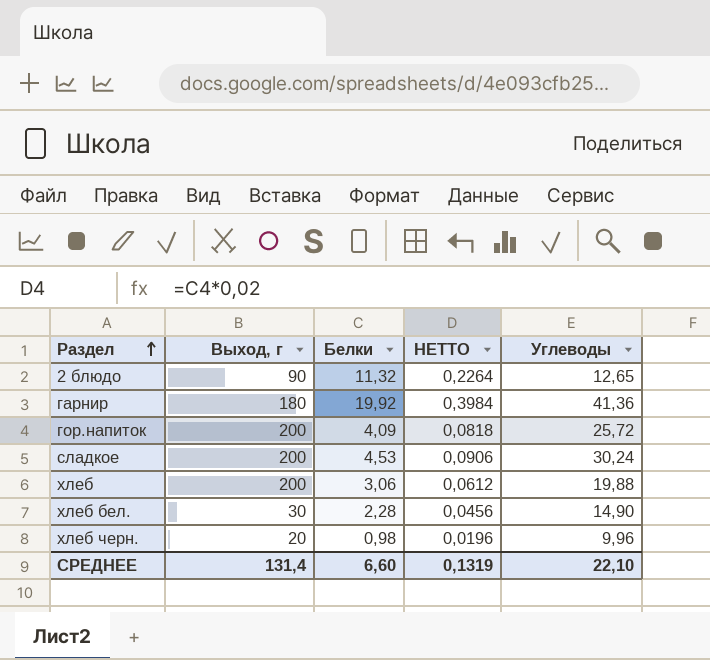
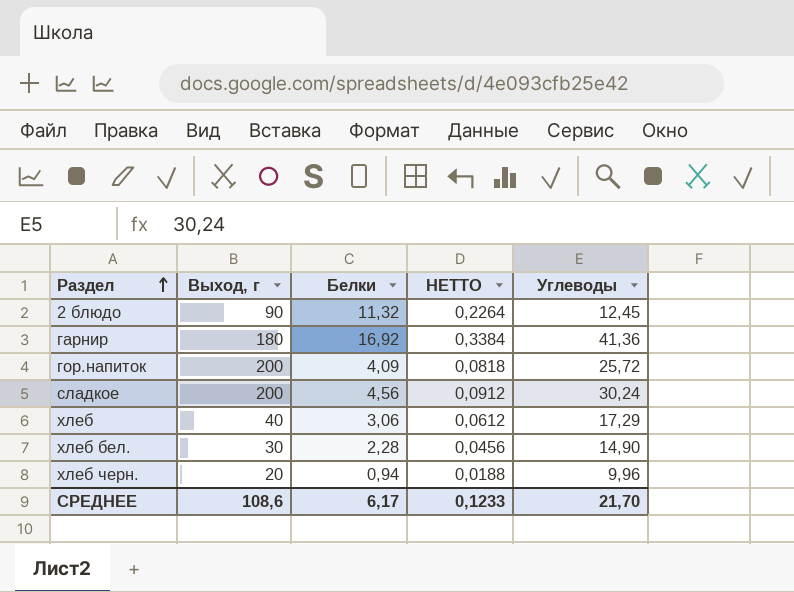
2 блюдо | Углеводы: 12,65 -> 12,45
гарнир | Белки: 19,92 -> 16,92
гарнир | НЕТТО: 0,3984 -> 0,3384
сладкое | Белки: 4,53 -> 4,56
сладкое | НЕТТО: 0,0906 -> 0,0912
хлеб | Выход, г: 200 -> 40
хлеб | Углеводы: 19,88 -> 17,29
хлеб черн. | Белки: 0,98 -> 0,94
хлеб черн. | НЕТТО: 0,0196 -> 0,0188
СРЕДНЕЕ | Выход, г: 131,4 -> 108,6
СРЕДНЕЕ | Белки: 6,60 -> 6,17
СРЕДНЕЕ | НЕТТО: 0,1319 -> 0,1233
СРЕДНЕЕ | Углеводы: 22,10 -> 21,70

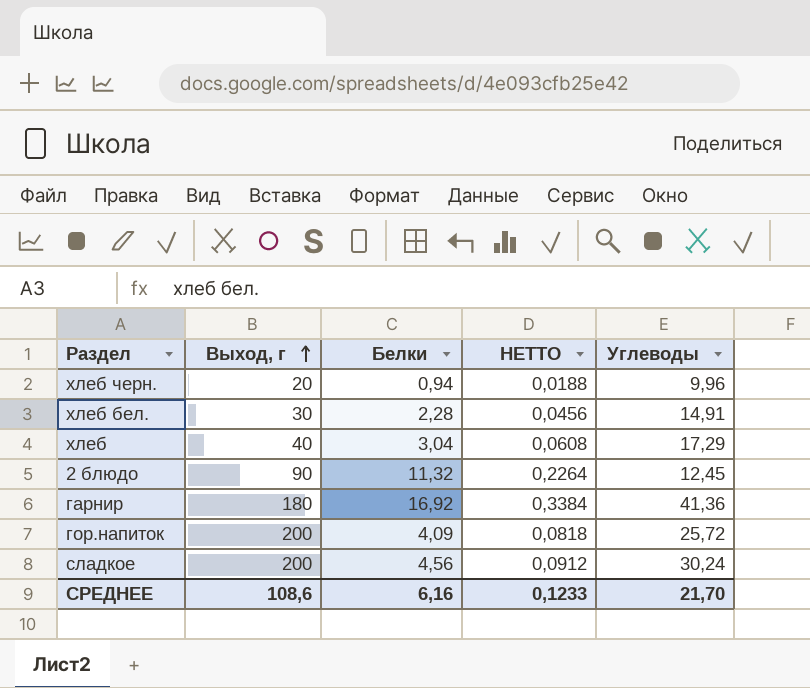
row order: Раздел ascending -> Выход, г ascending
хлеб бел. | Углеводы: 14,90 -> 14,91
хлеб | Белки: 3,06 -> 3,04
хлеб | НЕТТО: 0,0612 -> 0,0608
СРЕДНЕЕ | Белки: 6,17 -> 6,16

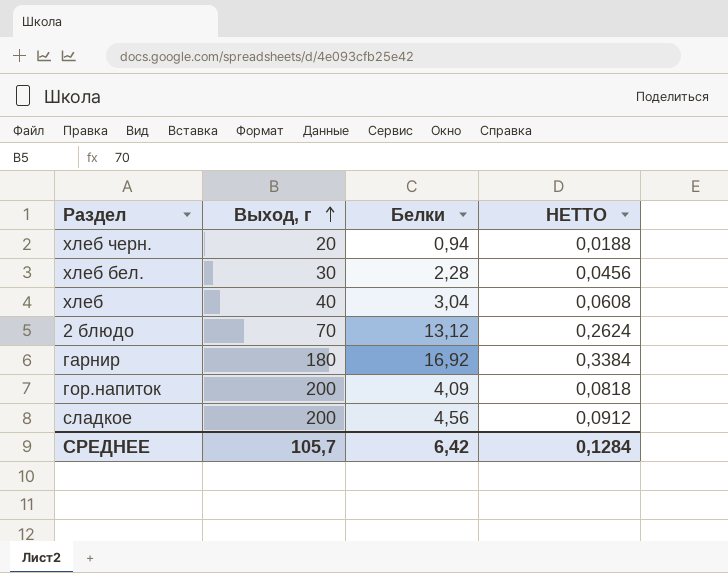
column Углеводы | position: 5 -> none
2 блюдо | Выход, г: 90 -> 70
2 блюдо | Белки: 11,32 -> 13,12
2 блюдо | НЕТТО: 0,2264 -> 0,2624
СРЕДНЕЕ | Выход, г: 108,6 -> 105,7
СРЕДНЕЕ | Белки: 6,16 -> 6,42
СРЕДНЕЕ | НЕТТО: 0,1233 -> 0,1284

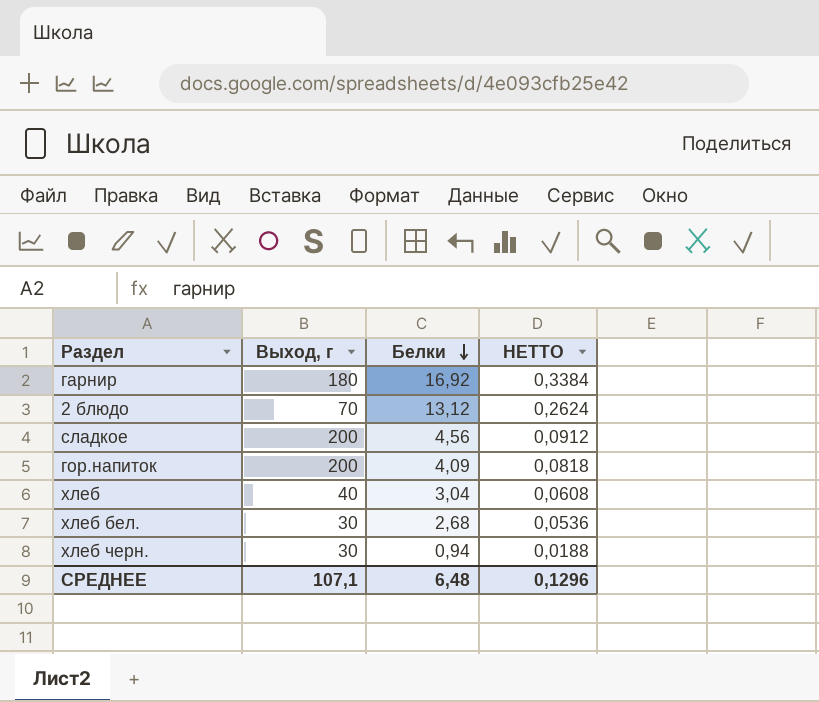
row order: Выход, г ascending -> Белки descending
хлеб бел. | Белки: 2,28 -> 2,68
хлеб бел. | НЕТТО: 0,0456 -> 0,0536
хлеб черн. | Выход, г: 20 -> 30
СРЕДНЕЕ | Выход, г: 105,7 -> 107,1
СРЕДНЕЕ | Белки: 6,42 -> 6,48
СРЕДНЕЕ | НЕТТО: 0,1284 -> 0,1296

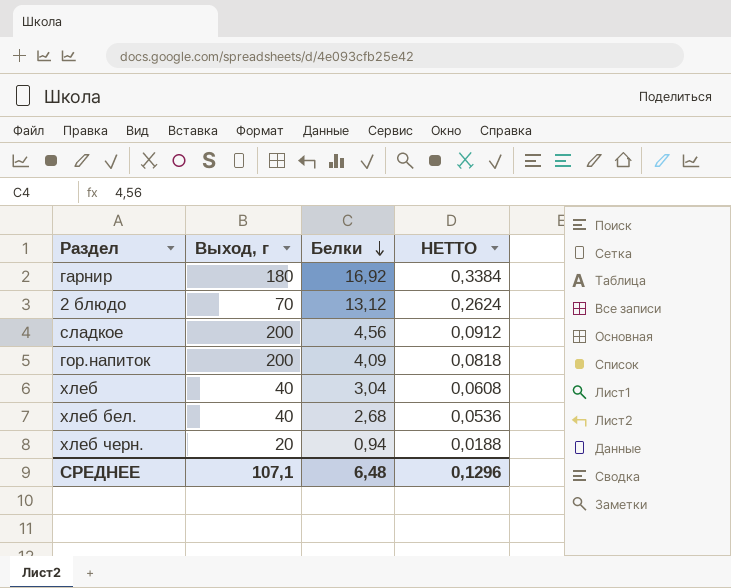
хлеб бел. | Выход, г: 30 -> 40
хлеб черн. | Выход, г: 30 -> 20

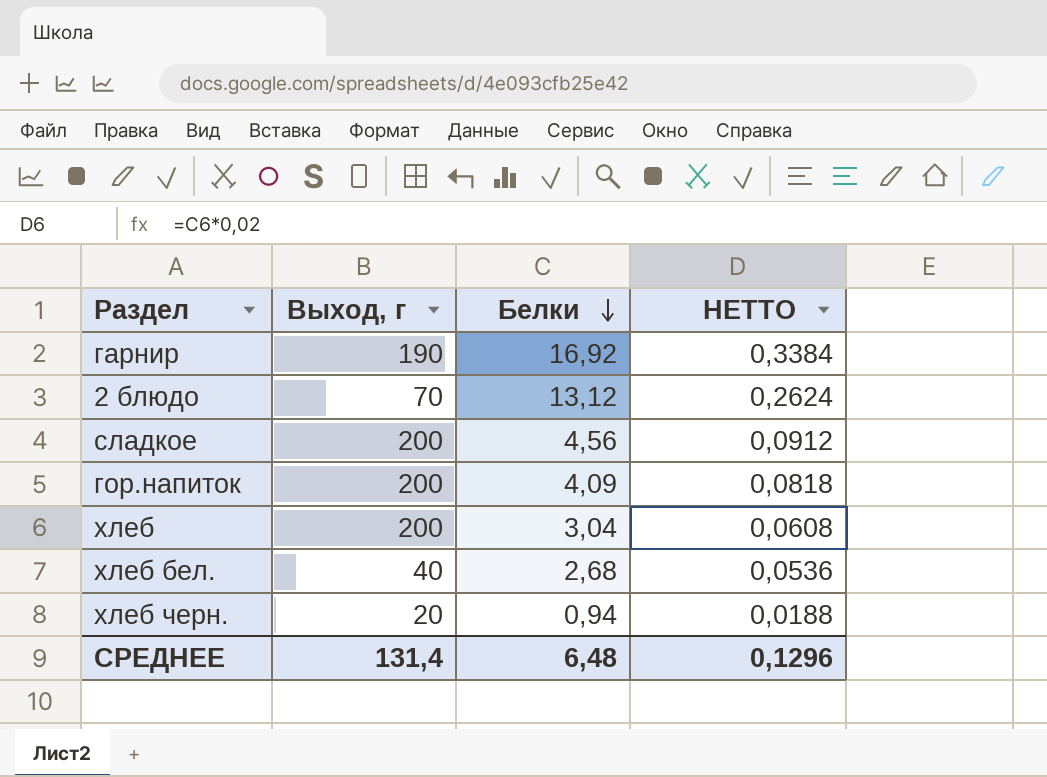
гарнир | Выход, г: 180 -> 190
хлеб | Выход, г: 40 -> 200
СРЕДНЕЕ | Выход, г: 107,1 -> 131,4

